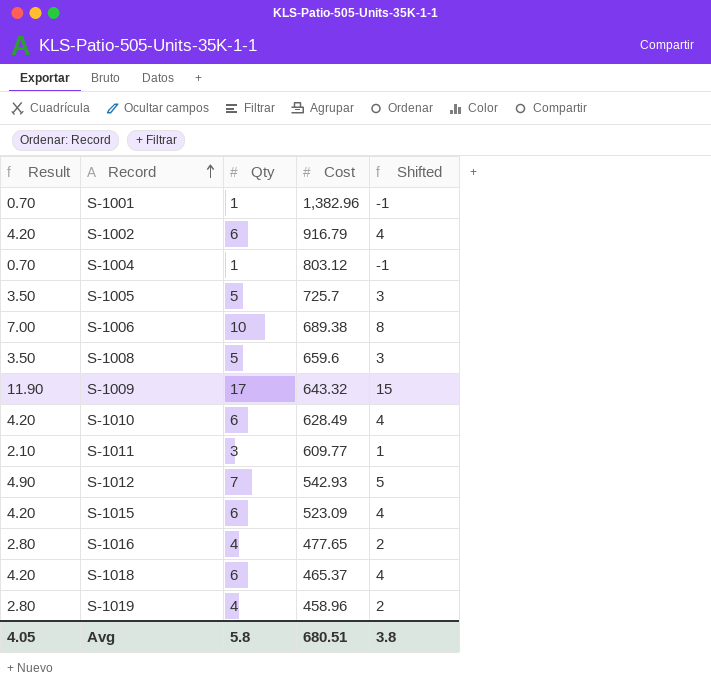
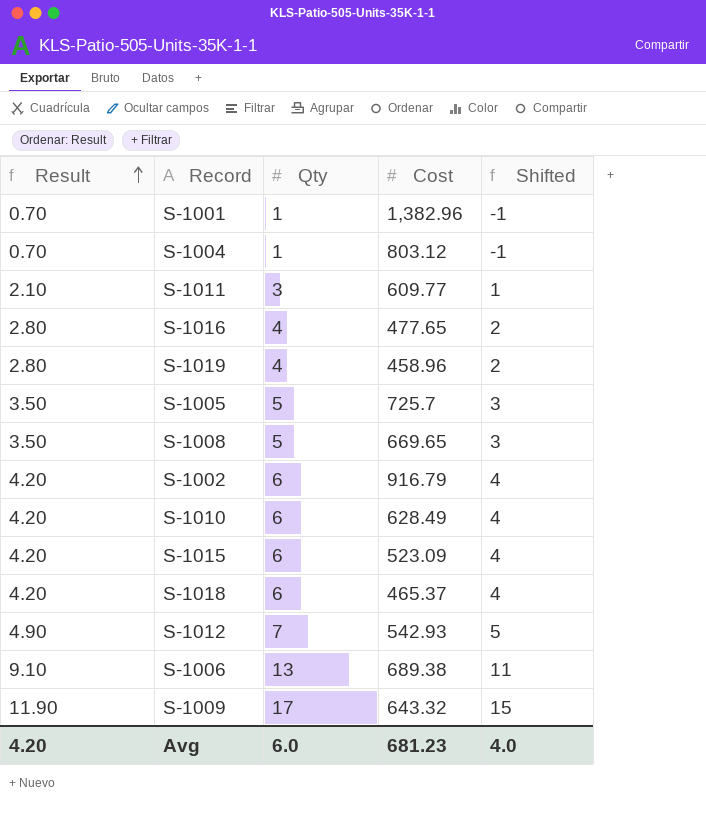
row order: Record ascending -> Result ascending
S-1008 | Cost: 659.6 -> 669.65
S-1006 | Result: 7.00 -> 9.10
S-1006 | Qty: 10 -> 13
S-1006 | Shifted: 8 -> 11
Avg | Result: 4.05 -> 4.20
Avg | Qty: 5.8 -> 6.0
Avg | Cost: 680.51 -> 681.23
Avg | Shifted: 3.8 -> 4.0

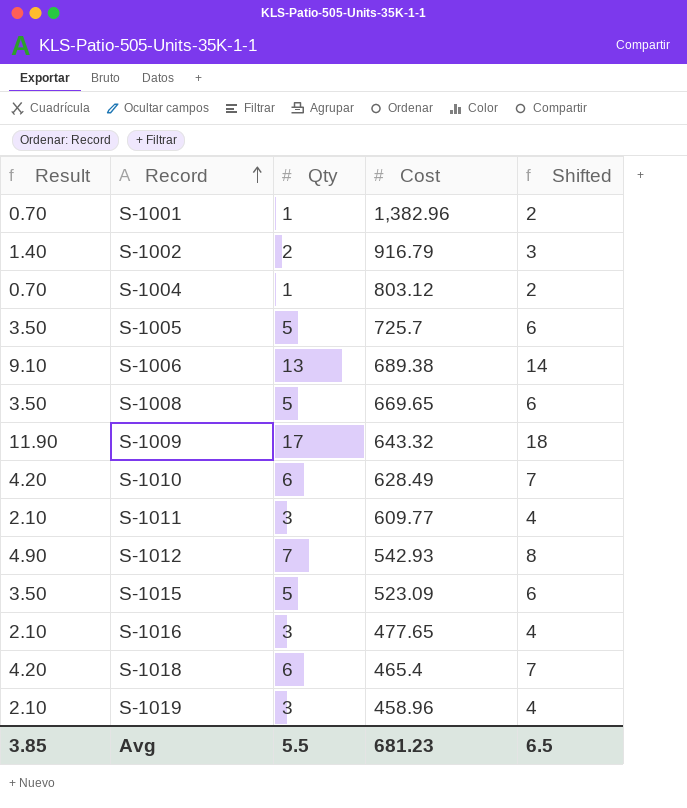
row order: Result ascending -> Record ascending
column Shifted | formula: [Qty] - 2 -> [Qty] + 1
S-1002 | Result: 4.20 -> 1.40
S-1002 | Qty: 6 -> 2
S-1015 | Result: 4.20 -> 3.50
S-1015 | Qty: 6 -> 5
S-1016 | Result: 2.80 -> 2.10
S-1016 | Qty: 4 -> 3
S-1018 | Cost: 465.37 -> 465.4
S-1019 | Result: 2.80 -> 2.10
S-1019 | Qty: 4 -> 3
Avg | Result: 4.20 -> 3.85
Avg | Qty: 6.0 -> 5.5
Avg | Shifted: 4.0 -> 6.5

